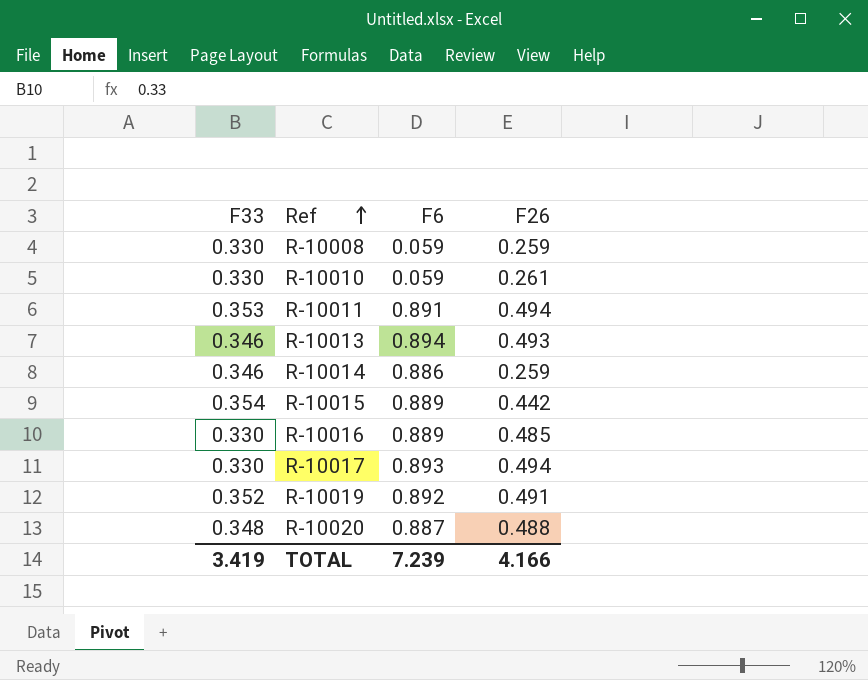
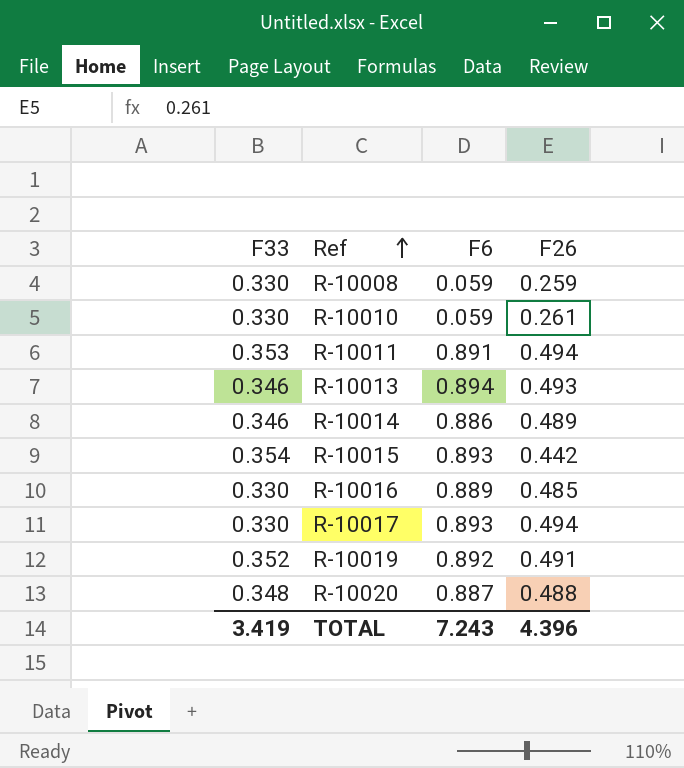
R-10014 | F26: 0.259 -> 0.489
R-10015 | F6: 0.889 -> 0.893
TOTAL | F6: 7.239 -> 7.243
TOTAL | F26: 4.166 -> 4.396

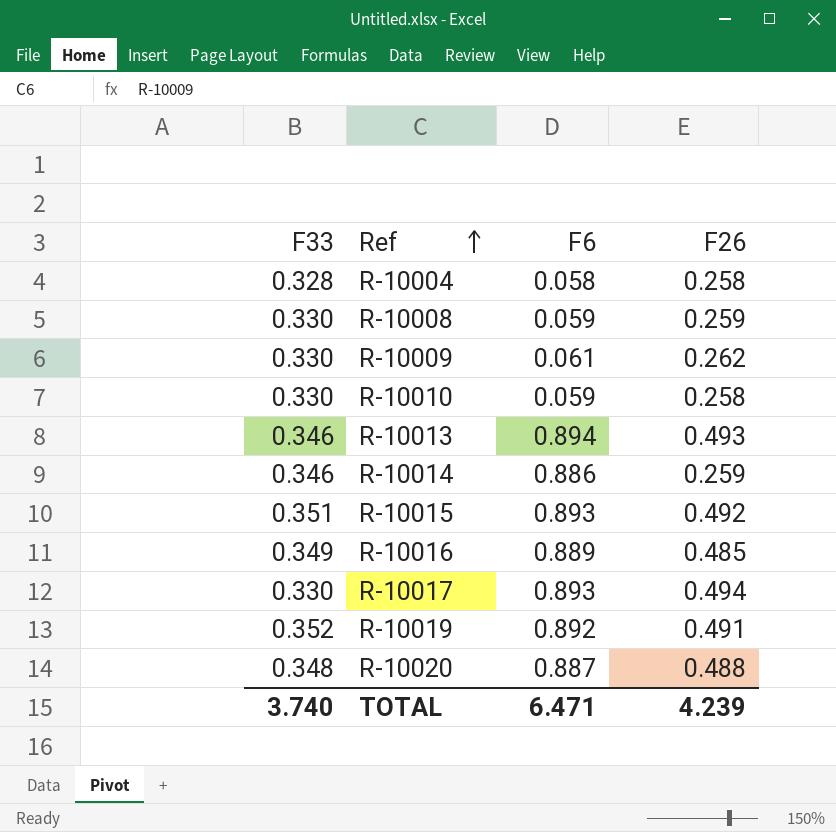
row R-10011: 0.353 | 0.891 | 0.494 -> none
row R-10004: none -> 0.328 | 0.058 | 0.258
row R-10009: none -> 0.330 | 0.061 | 0.262
R-10010 | F26: 0.261 -> 0.258
R-10014 | F26: 0.489 -> 0.259
R-10015 | F33: 0.354 -> 0.351
R-10015 | F26: 0.442 -> 0.492
R-10016 | F33: 0.330 -> 0.349
TOTAL | F33: 3.419 -> 3.740
TOTAL | F6: 7.243 -> 6.471
TOTAL | F26: 4.396 -> 4.239

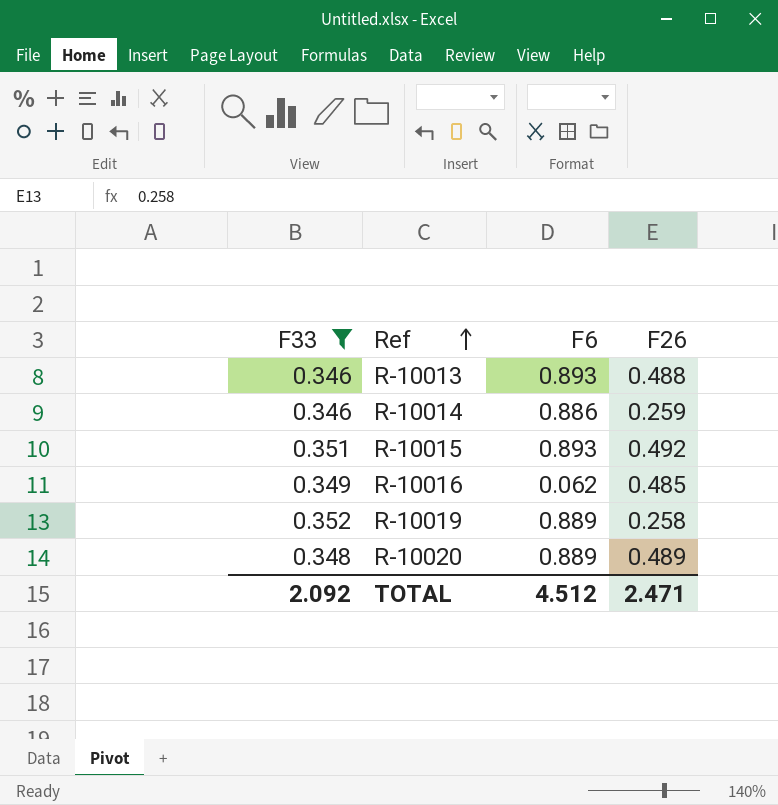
filter: none -> F33 >= 0.346
R-10013 | F6: 0.894 -> 0.893
R-10013 | F26: 0.493 -> 0.488
R-10016 | F6: 0.889 -> 0.062
R-10019 | F6: 0.892 -> 0.889
R-10019 | F26: 0.491 -> 0.258
R-10020 | F6: 0.887 -> 0.889
R-10020 | F26: 0.488 -> 0.489
TOTAL | F33: 3.740 -> 2.092
TOTAL | F6: 6.471 -> 4.512
TOTAL | F26: 4.239 -> 2.471

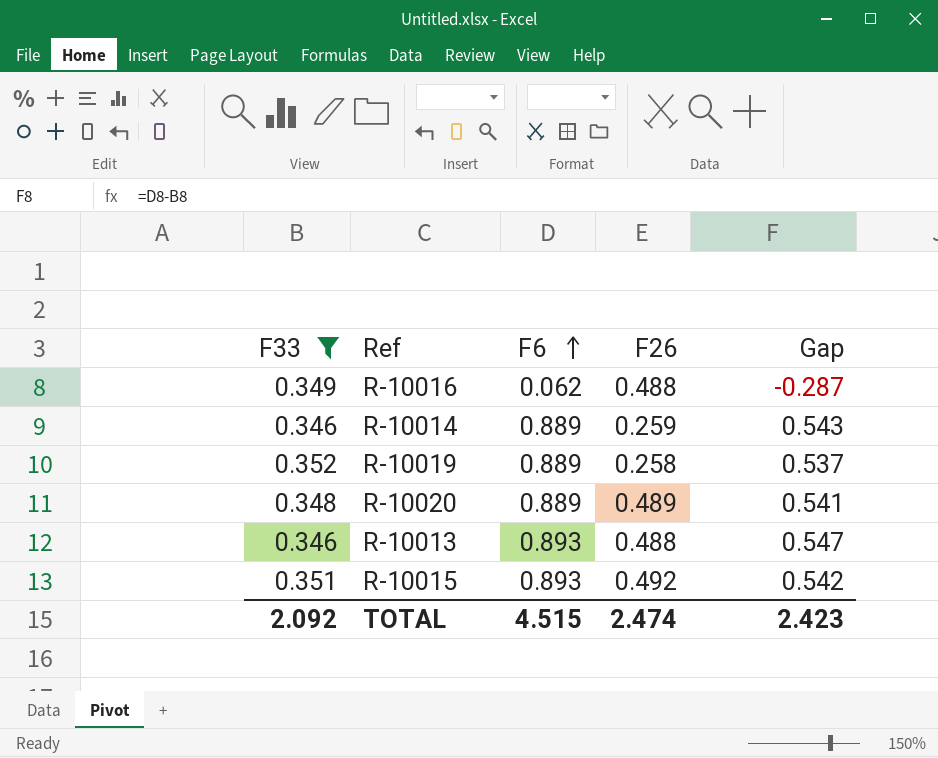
row order: Ref ascending -> F6 ascending
column Gap | formula: none -> [F6] - [F33]
R-10016 | F26: 0.485 -> 0.488
R-10014 | F6: 0.886 -> 0.889
TOTAL | F6: 4.512 -> 4.515
TOTAL | F26: 2.471 -> 2.474

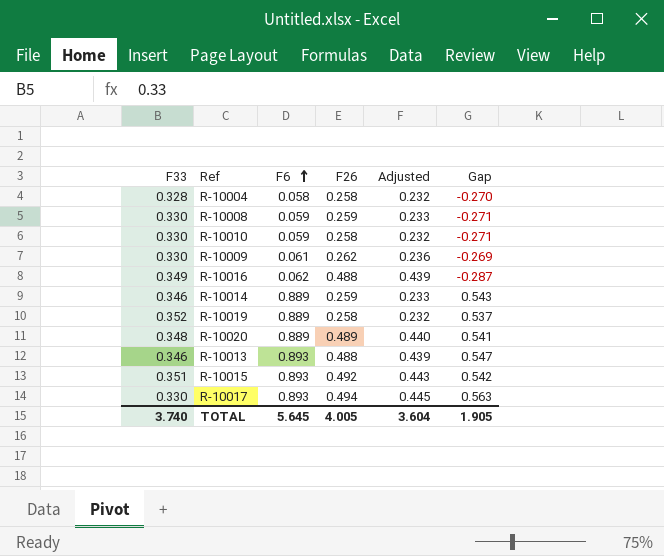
filter: F33 >= 0.346 -> none
column Adjusted | formula: none -> [F26] * 0.9
TOTAL | F33: 2.092 -> 3.740
TOTAL | F6: 4.515 -> 5.645
TOTAL | F26: 2.474 -> 4.005
TOTAL | Gap: 2.423 -> 1.905

